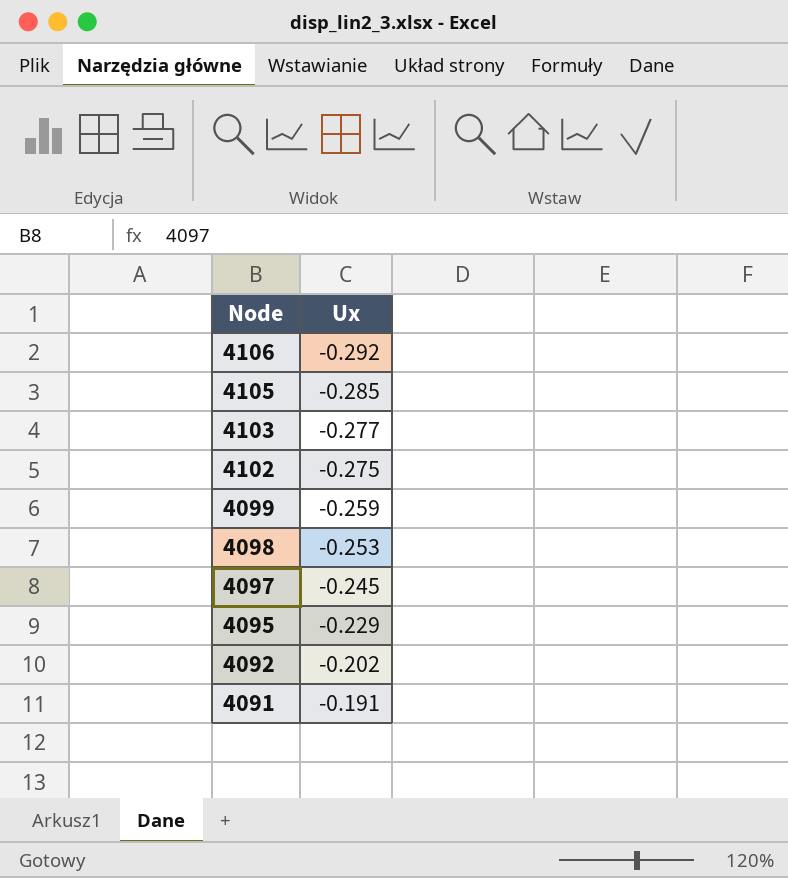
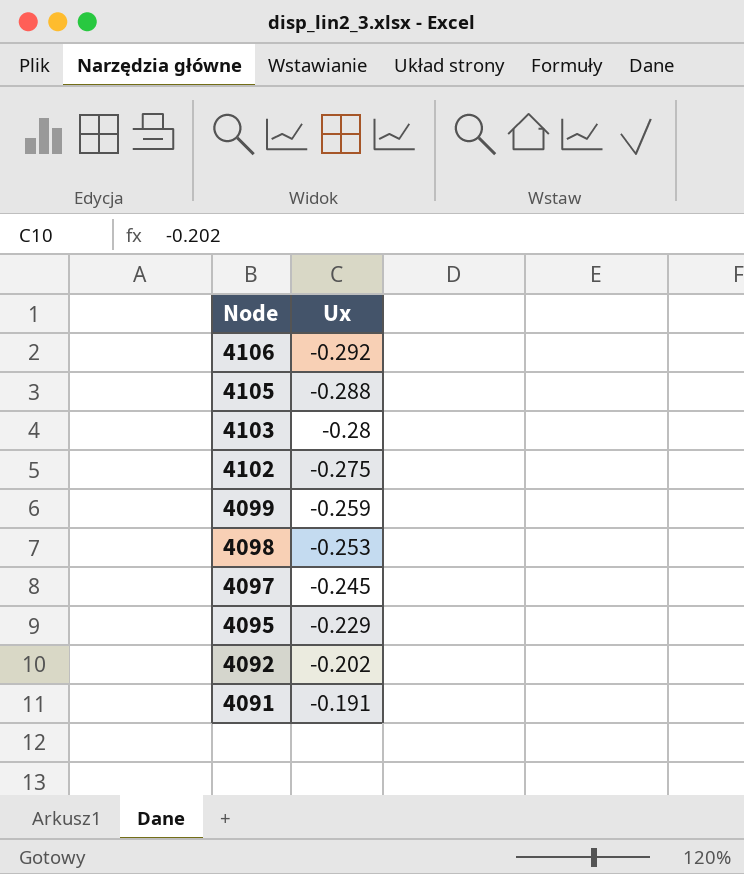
4105 | Ux: -0.285 -> -0.288
4103 | Ux: -0.277 -> -0.28

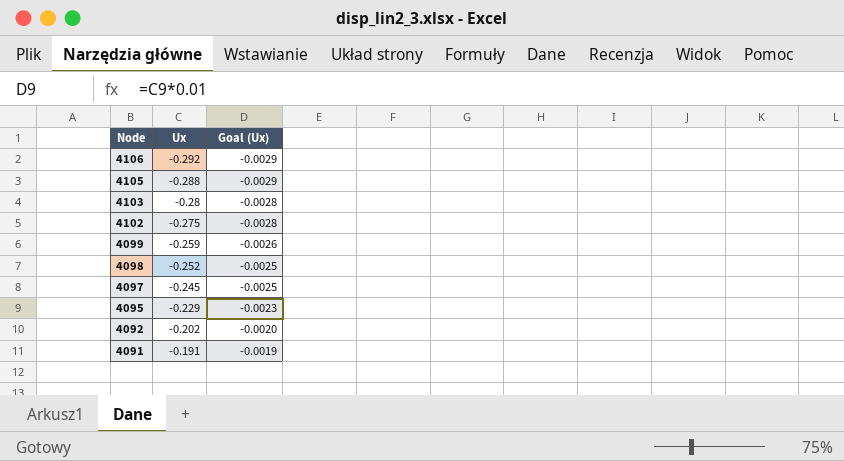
column Goal (Ux) | formula: none -> [Ux] * 0.01
4098 | Ux: -0.253 -> -0.252

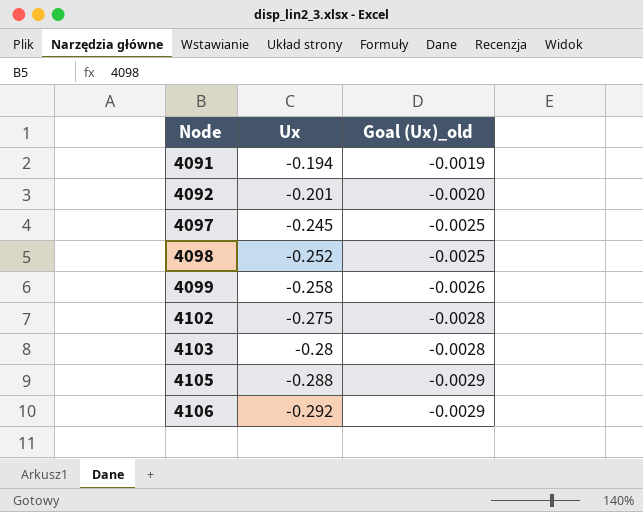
row order: Node descending -> Node ascending
column name: Goal (Ux) -> Goal (Ux)_old
row 4095: -0.229 | -0.0023 -> none
4091 | Ux: -0.191 -> -0.194
4092 | Ux: -0.202 -> -0.201
4099 | Ux: -0.259 -> -0.258

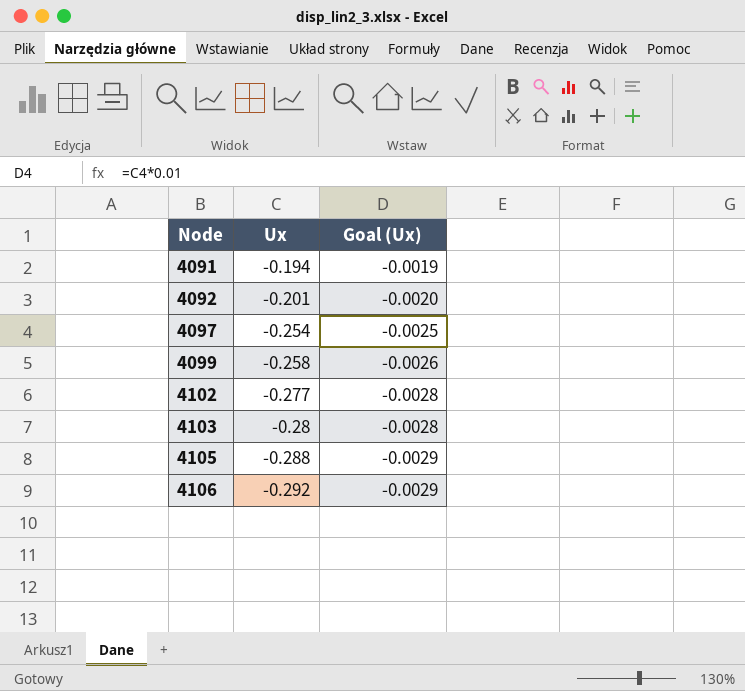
column name: Goal (Ux)_old -> Goal (Ux)
row 4098: -0.252 | -0.0025 -> none
4097 | Ux: -0.245 -> -0.254
4102 | Ux: -0.275 -> -0.277

